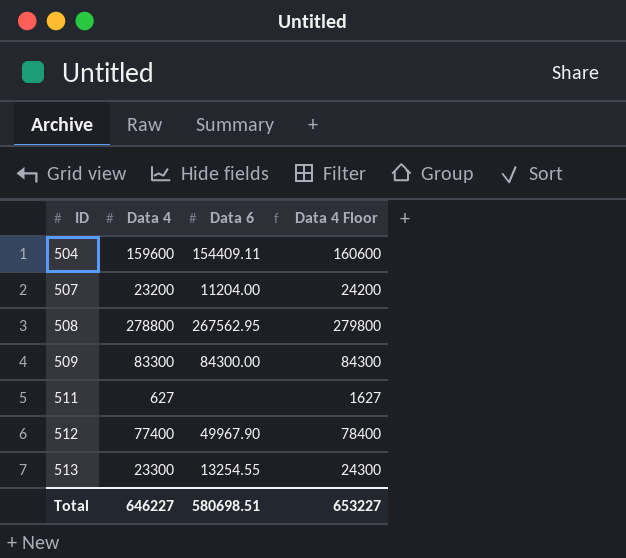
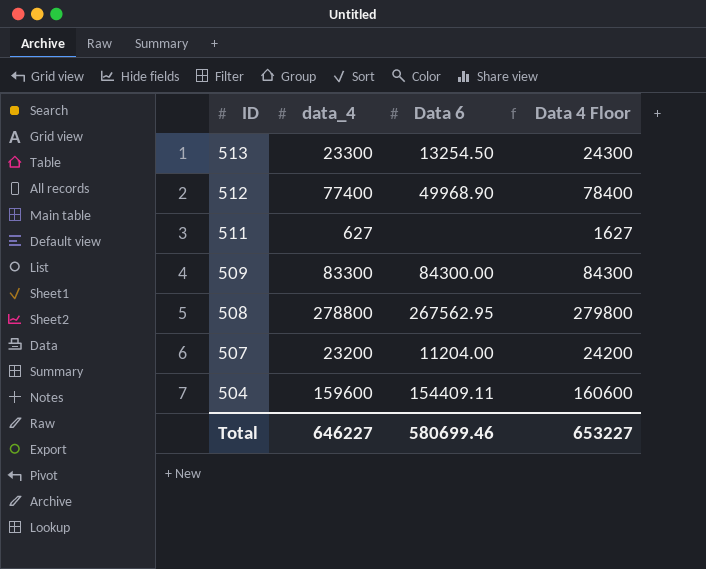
row order: ID ascending -> ID descending
column name: Data 4 -> data_4
513 | Data 6: 13254.55 -> 13254.50
512 | Data 6: 49967.90 -> 49968.90
Total | Data 6: 580698.51 -> 580699.46

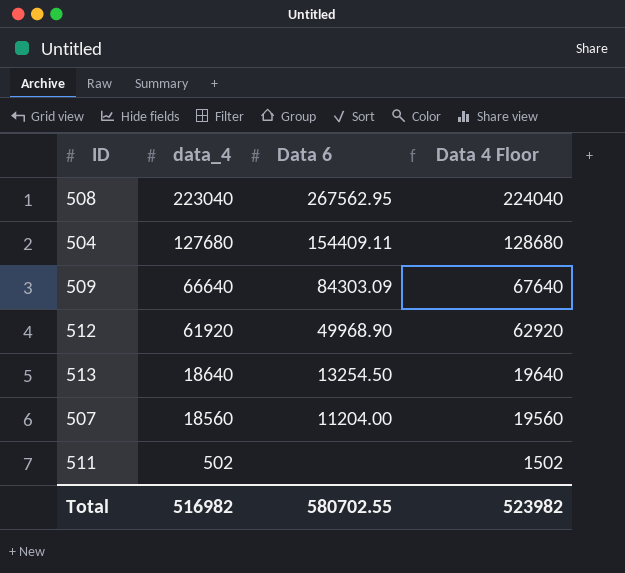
row order: ID descending -> data_4 descending
508 | data_4: 278800 -> 223040
508 | Data 4 Floor: 279800 -> 224040
504 | data_4: 159600 -> 127680
504 | Data 4 Floor: 160600 -> 128680
509 | data_4: 83300 -> 66640
509 | Data 6: 84300.00 -> 84303.09
509 | Data 4 Floor: 84300 -> 67640
512 | data_4: 77400 -> 61920
512 | Data 4 Floor: 78400 -> 62920
513 | data_4: 23300 -> 18640
513 | Data 4 Floor: 24300 -> 19640
507 | data_4: 23200 -> 18560
507 | Data 4 Floor: 24200 -> 19560
511 | data_4: 627 -> 502
511 | Data 4 Floor: 1627 -> 1502
Total | data_4: 646227 -> 516982
Total | Data 6: 580699.46 -> 580702.55
Total | Data 4 Floor: 653227 -> 523982

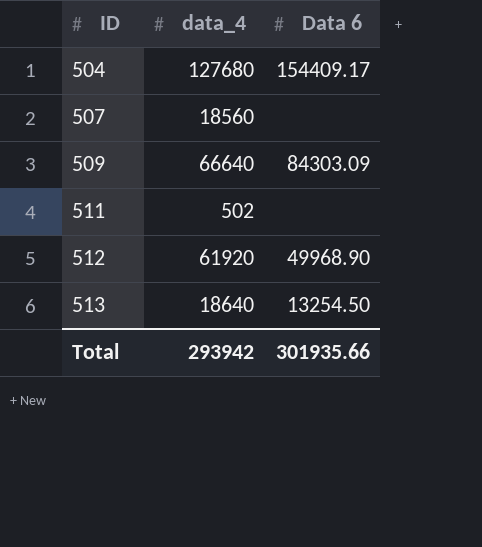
row order: data_4 descending -> ID ascending
column Data 4 Floor | formula: [data_4] + 1000 -> none
row 508: 223040 | 267562.95 | 224040 -> none
504 | Data 6: 154409.11 -> 154409.17
507 | Data 6: 11204.00 -> none
Total | data_4: 516982 -> 293942
Total | Data 6: 580702.55 -> 301935.66

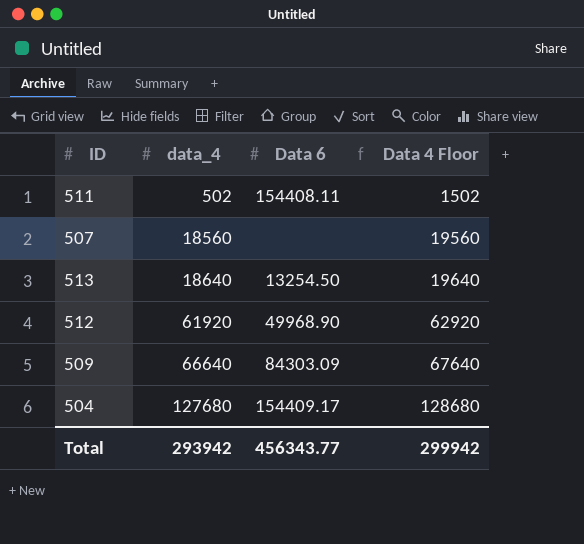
row order: ID ascending -> data_4 ascending
column Data 4 Floor | formula: none -> [data_4] + 1000
511 | Data 6: none -> 154408.11
Total | Data 6: 301935.66 -> 456343.77

